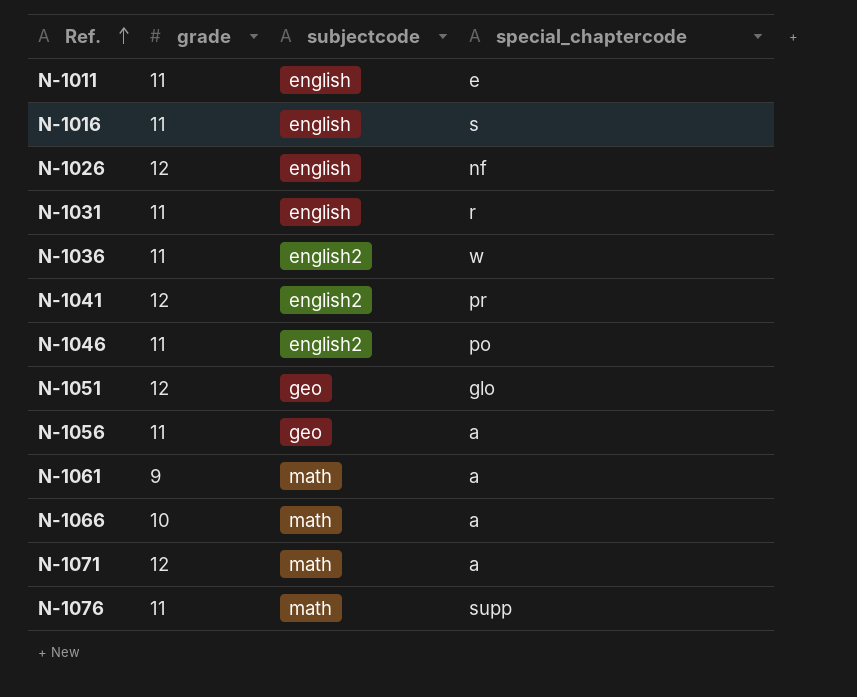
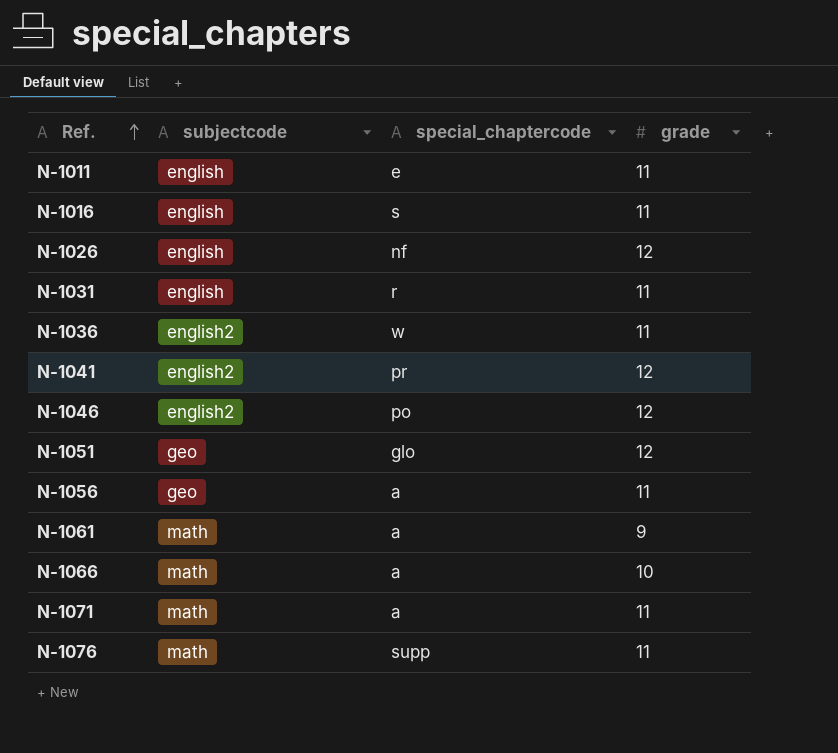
column grade | position: 2 -> 4
N-1046 | grade: 11 -> 12
N-1071 | grade: 12 -> 11

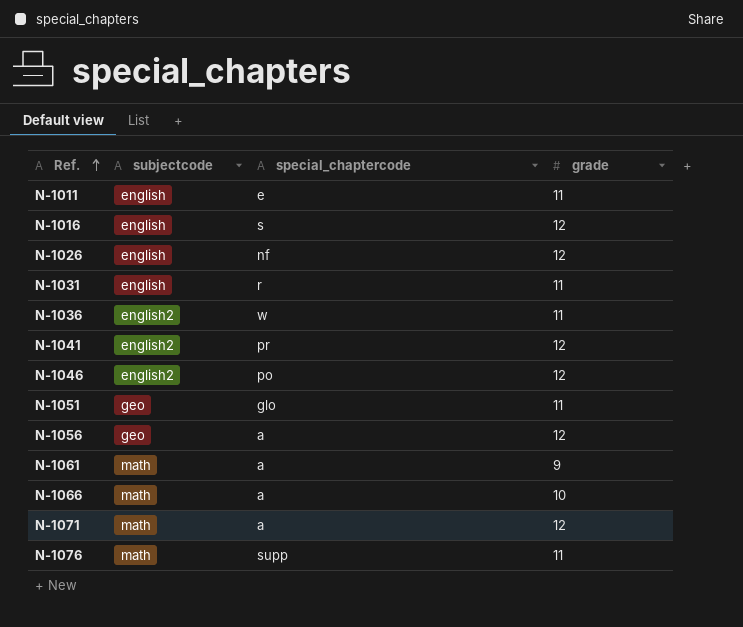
N-1016 | grade: 11 -> 12
N-1051 | grade: 12 -> 11
N-1056 | grade: 11 -> 12
N-1071 | grade: 11 -> 12

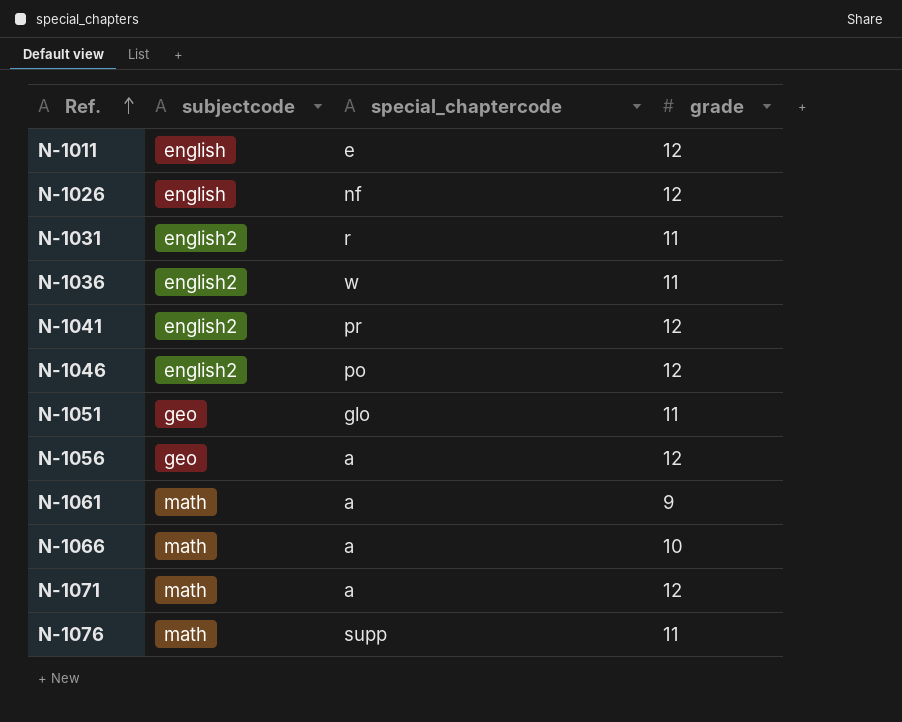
row N-1016: english | s | 12 -> none
N-1011 | grade: 11 -> 12
N-1031 | subjectcode: english -> english2

